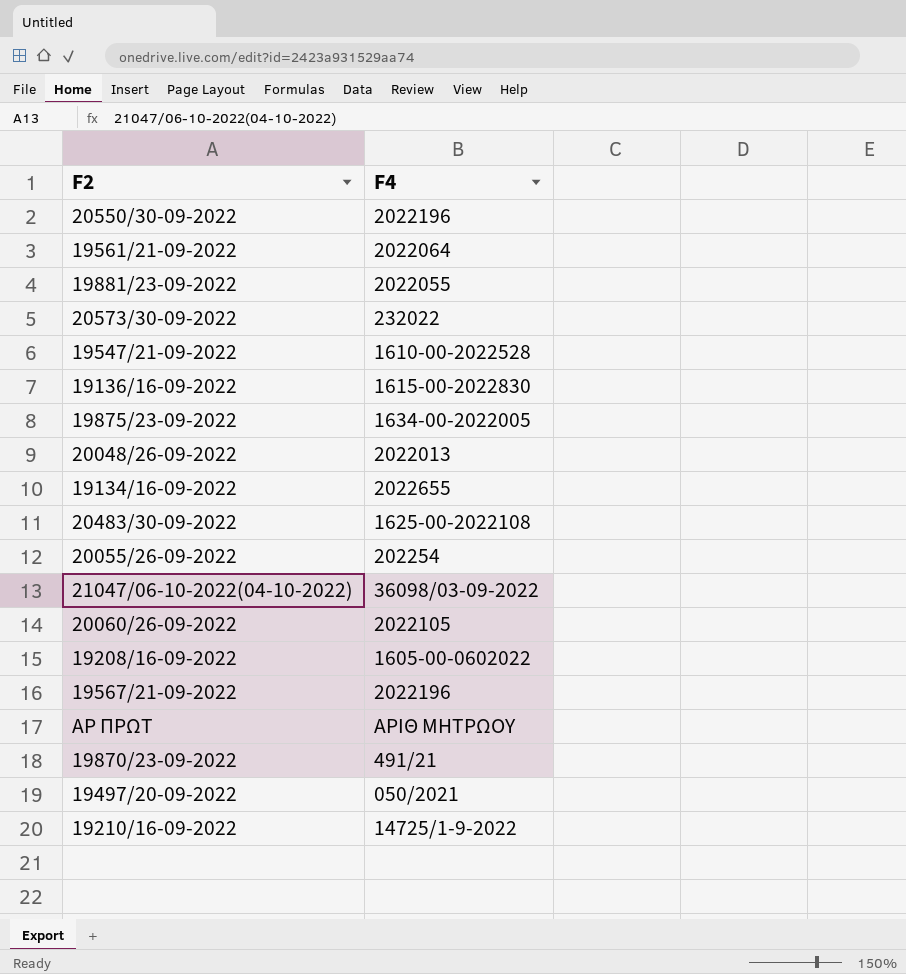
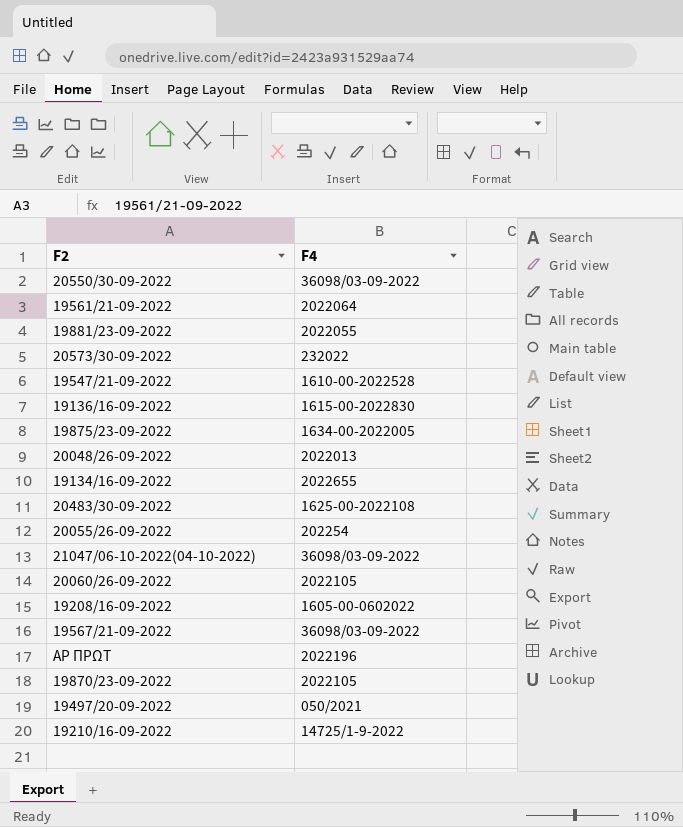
20550/30-09-2022 | F4: 2022196 -> 36098/03-09-2022
19567/21-09-2022 | F4: 2022196 -> 36098/03-09-2022
ΑΡ ΠΡΩΤ | F4: ΑΡΙΘ ΜΗΤΡΩΟΥ -> 2022196
19870/23-09-2022 | F4: 491/21 -> 2022105

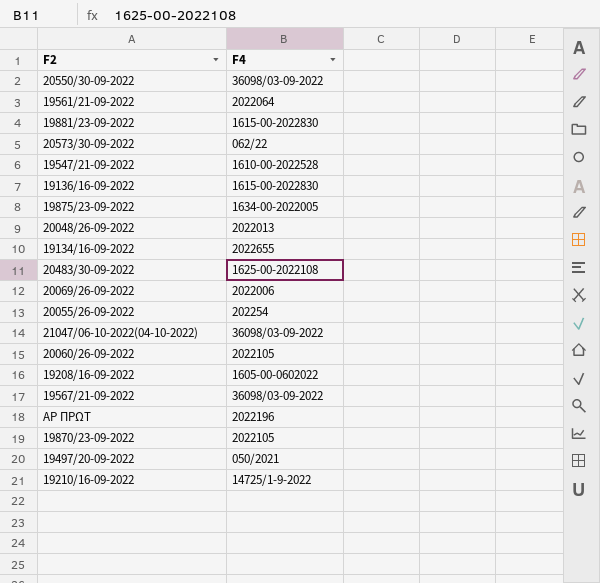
19881/23-09-2022 | F4: 2022055 -> 1615-00-2022830
20573/30-09-2022 | F4: 232022 -> 062/22
row 20069/26-09-2022: none -> 2022006

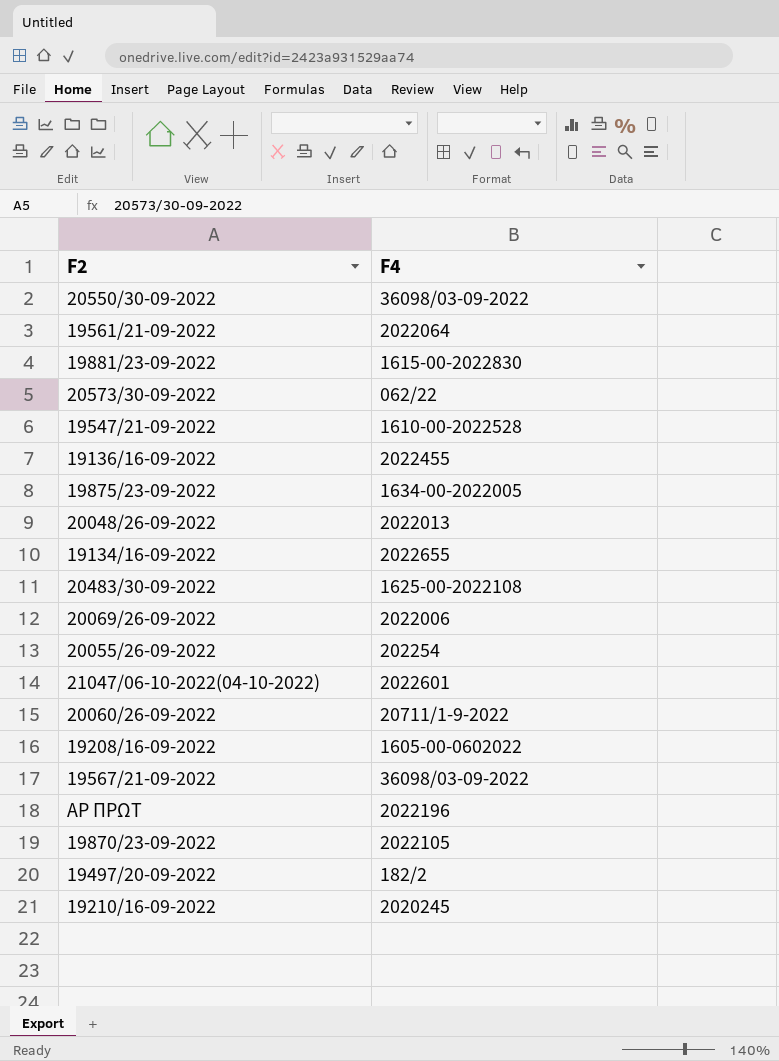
19136/16-09-2022 | F4: 1615-00-2022830 -> 2022455
21047/06-10-2022(04-10-2022) | F4: 36098/03-09-2022 -> 2022601
20060/26-09-2022 | F4: 2022105 -> 20711/1-9-2022
19497/20-09-2022 | F4: 050/2021 -> 182/2
19210/16-09-2022 | F4: 14725/1-9-2022 -> 2020245

